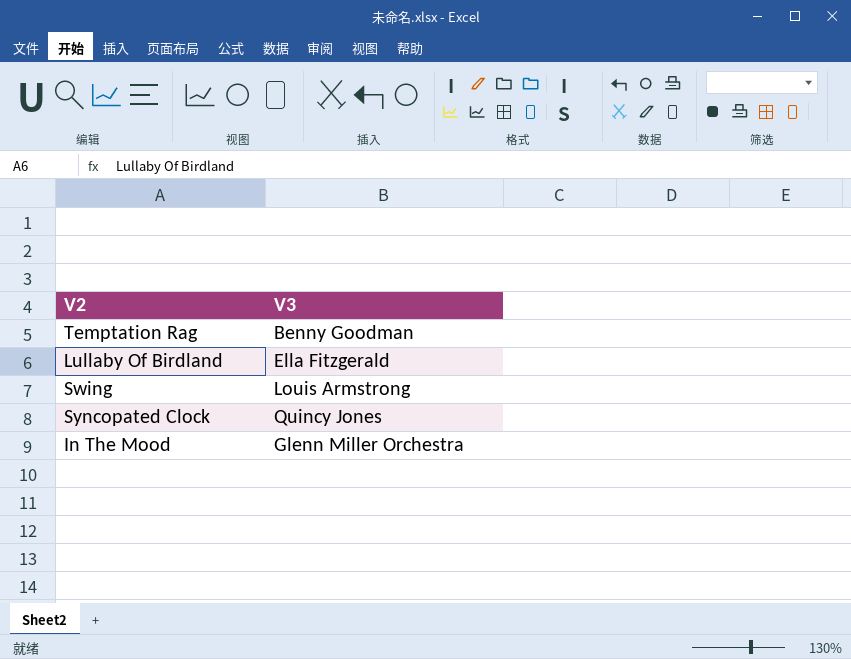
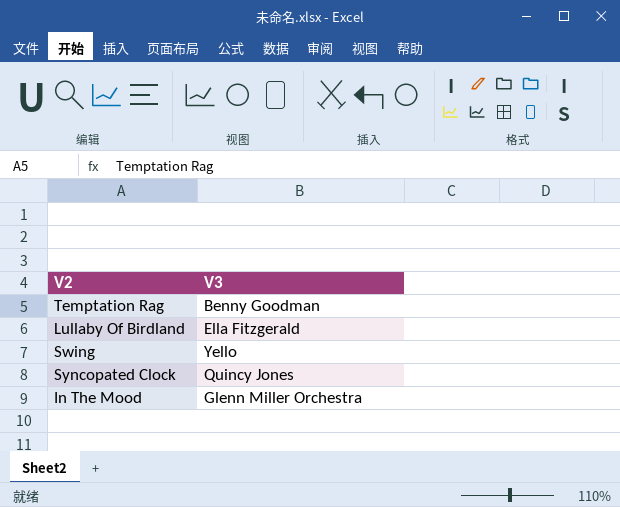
Swing | V3: Louis Armstrong -> Yello

